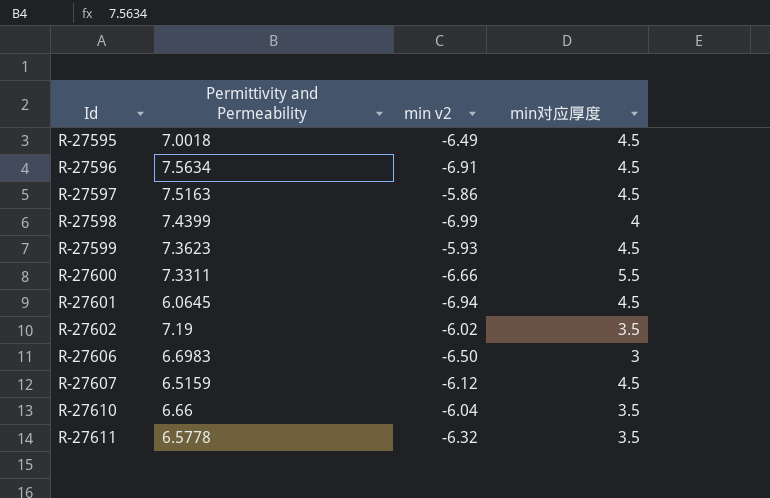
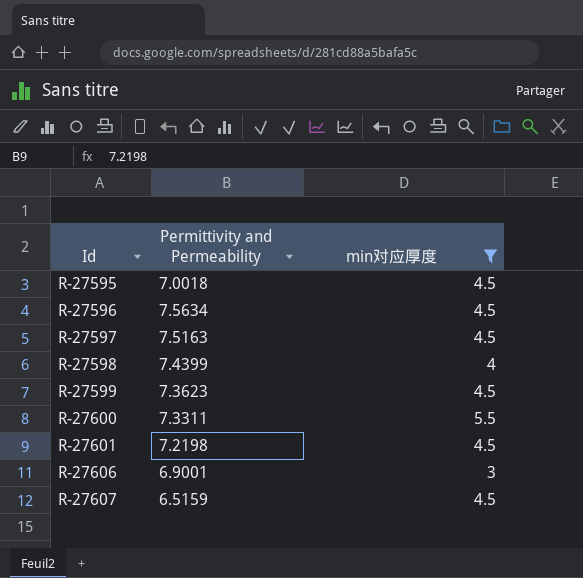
filter: none -> min对应厚度 != 3.5
column min v2 | position: 3 -> none
R-27601 | Permittivity and Permeability: 6.0645 -> 7.2198
R-27606 | Permittivity and Permeability: 6.6983 -> 6.9001

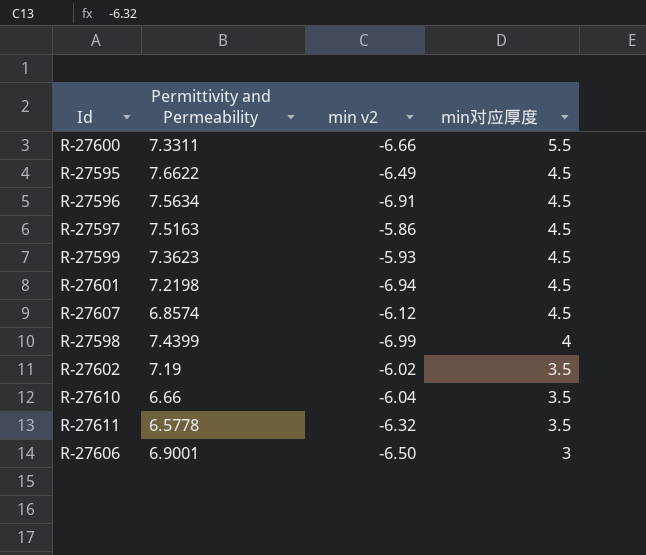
filter: min对应厚度 != 3.5 -> none
row order: Id ascending -> min对应厚度 descending
column min v2 | position: none -> 3
R-27595 | Permittivity and Permeability: 7.0018 -> 7.6622
R-27607 | Permittivity and Permeability: 6.5159 -> 6.8574

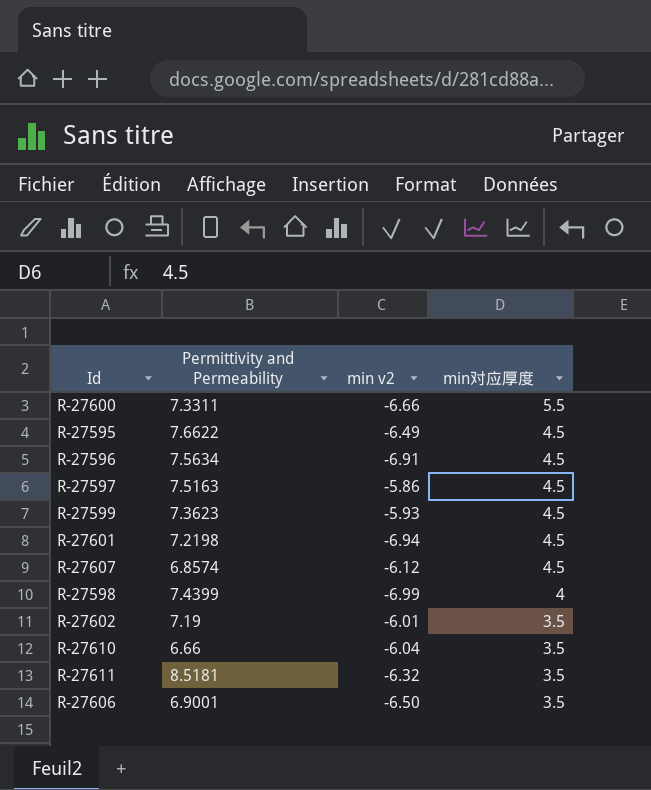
R-27602 | min v2: -6.02 -> -6.01
R-27611 | Permittivity and Permeability: 6.5778 -> 8.5181
R-27606 | min对应厚度: 3 -> 3.5

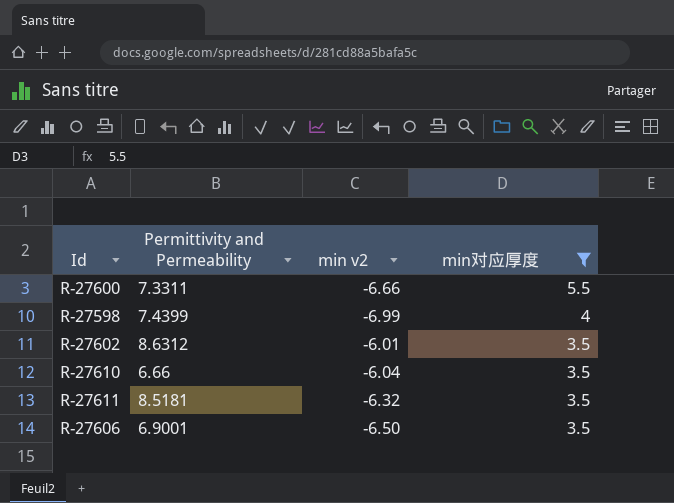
filter: none -> min对应厚度 != 4.5
R-27602 | Permittivity and Permeability: 7.19 -> 8.6312

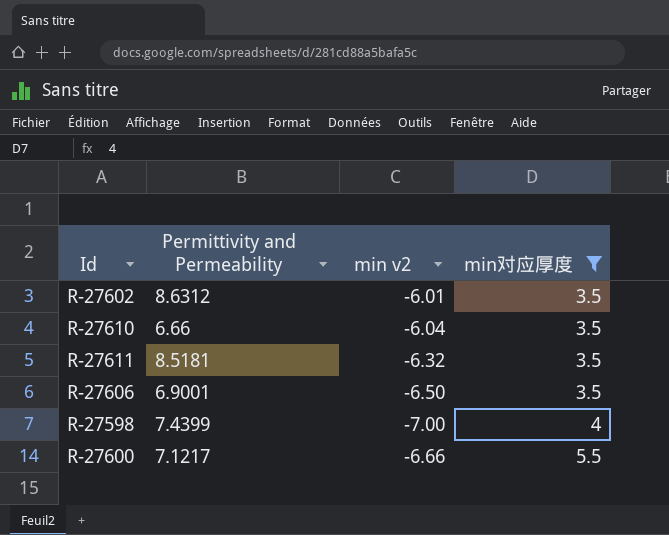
row order: min对应厚度 descending -> min对应厚度 ascending
R-27598 | min v2: -6.99 -> -7.00
R-27600 | Permittivity and Permeability: 7.3311 -> 7.1217

